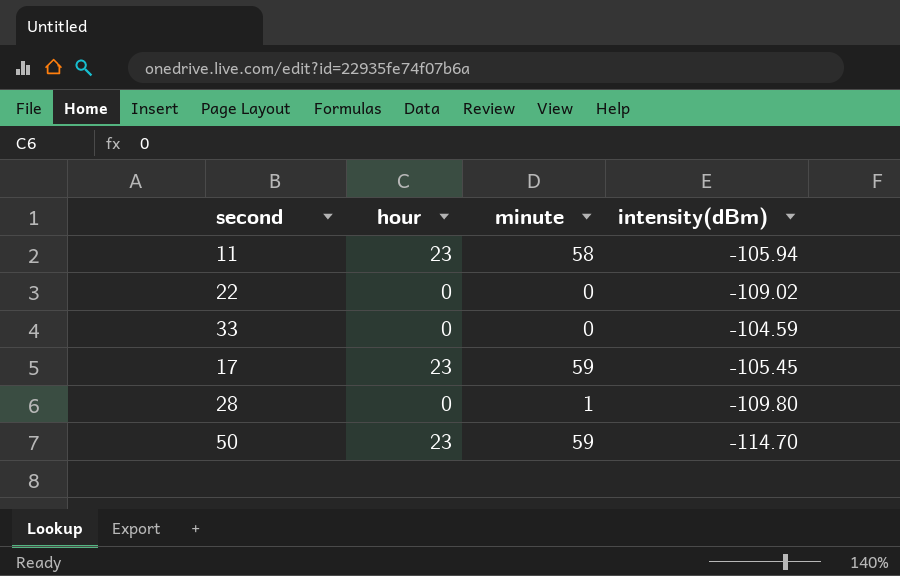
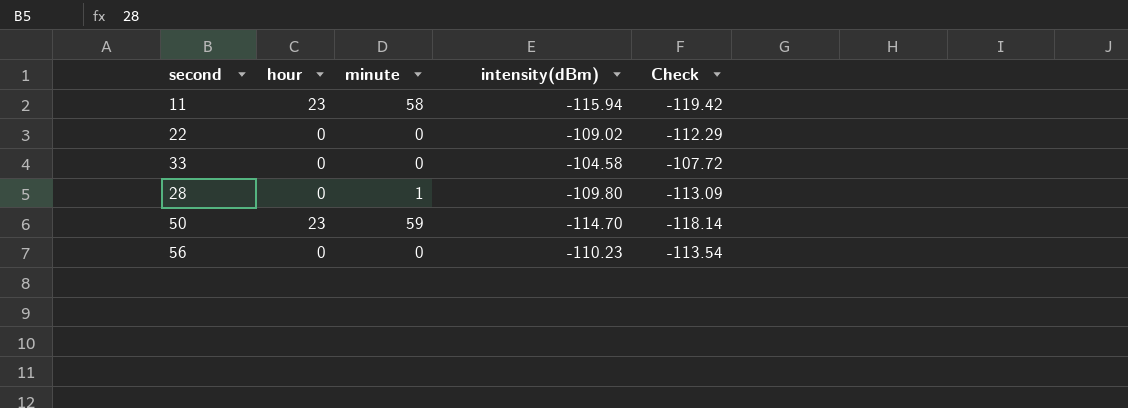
column Check | formula: none -> [intensity(dBm)] * 1.03
row 17: 23 | 59 | -105.45 -> none
11 | intensity(dBm): -105.94 -> -115.94
33 | intensity(dBm): -104.59 -> -104.58
row 56: none -> 0 | 0 | -110.23 | -113.54

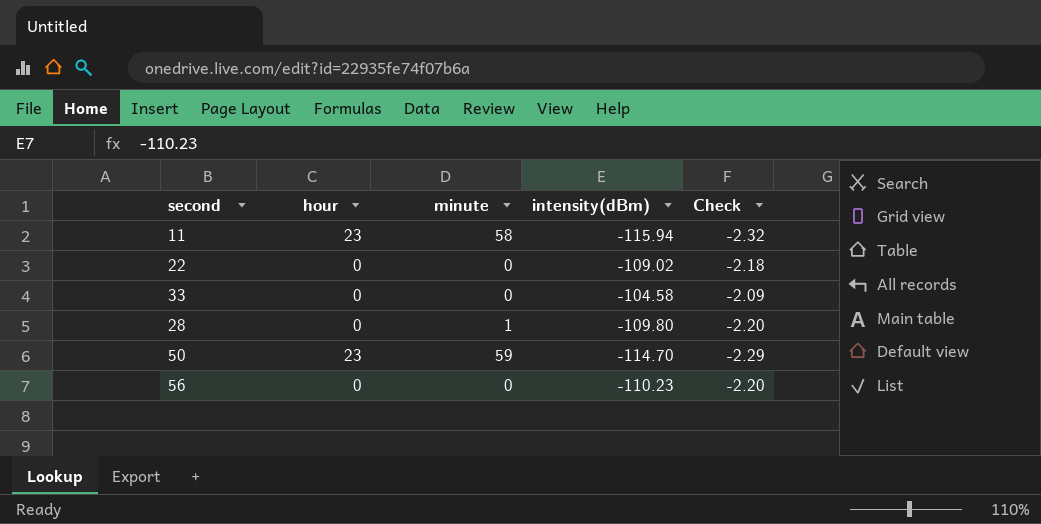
column Check | formula: [intensity(dBm)] * 1.03 -> [intensity(dBm)] * 0.02

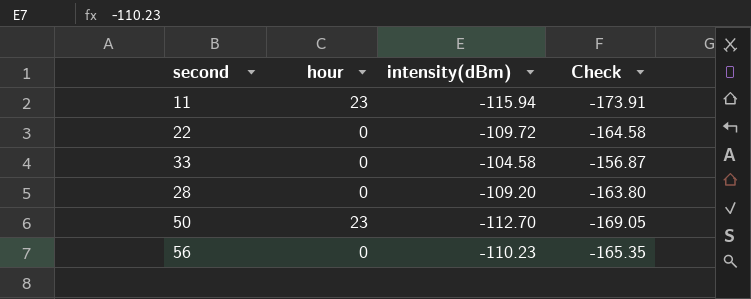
column minute | position: 3 -> none
column Check | formula: [intensity(dBm)] * 0.02 -> [intensity(dBm)] * 1.5
22 | intensity(dBm): -109.02 -> -109.72
28 | intensity(dBm): -109.80 -> -109.20
50 | intensity(dBm): -114.70 -> -112.70

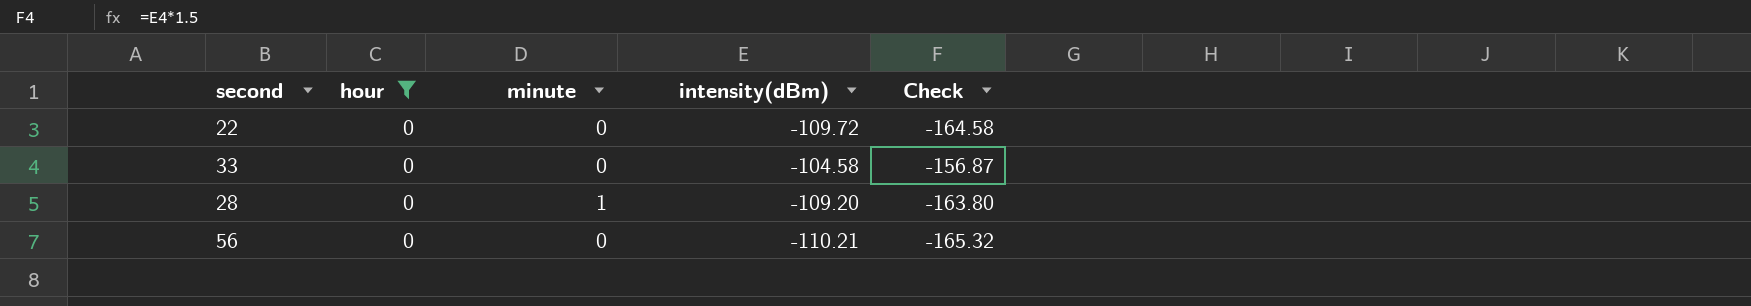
filter: none -> hour = 0
column minute | position: none -> 3
56 | intensity(dBm): -110.23 -> -110.21
56 | Check: -165.35 -> -165.32

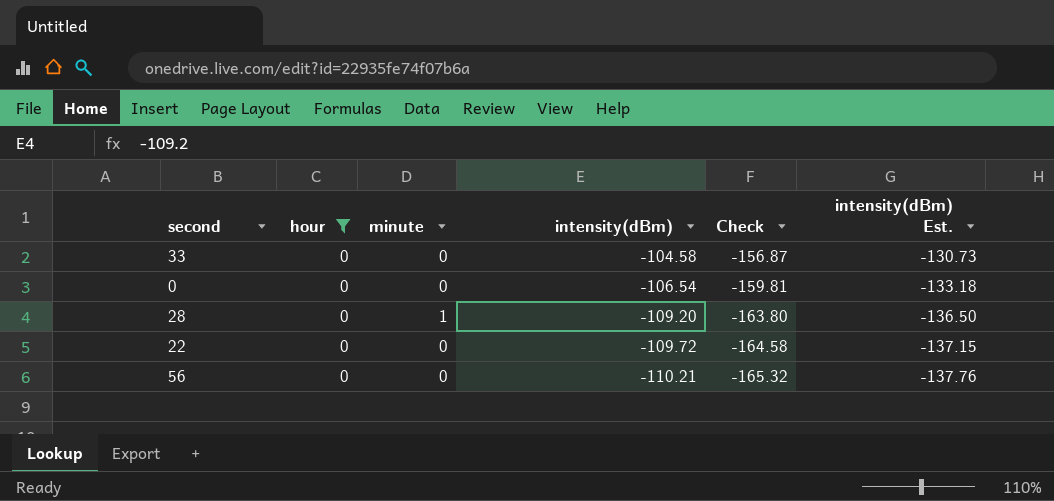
row order: none -> intensity(dBm) descending
column intensity(dBm) Est. | formula: none -> [intensity(dBm)] * 1.25
row 0: none -> 0 | 0 | -106.54 | -159.81 | -133.18

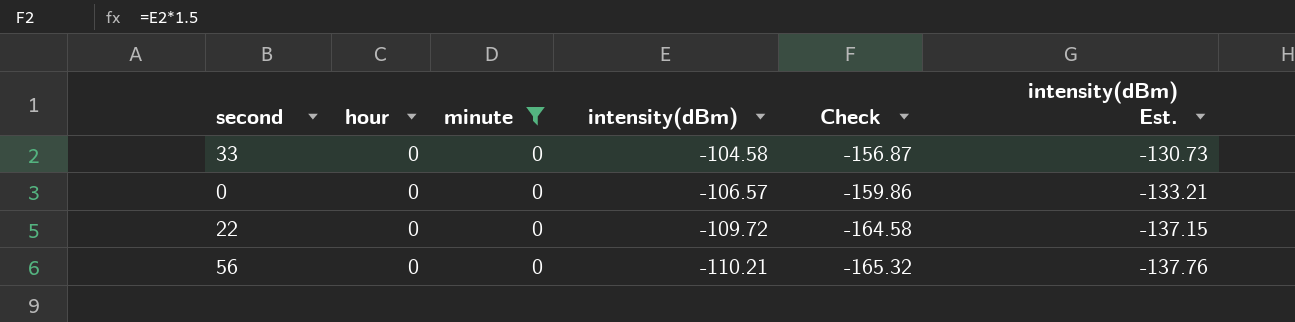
filter: hour = 0 -> minute = 0
0 | intensity(dBm): -106.54 -> -106.57
0 | Check: -159.81 -> -159.86
0 | intensity(dBm) Est.: -133.18 -> -133.21

